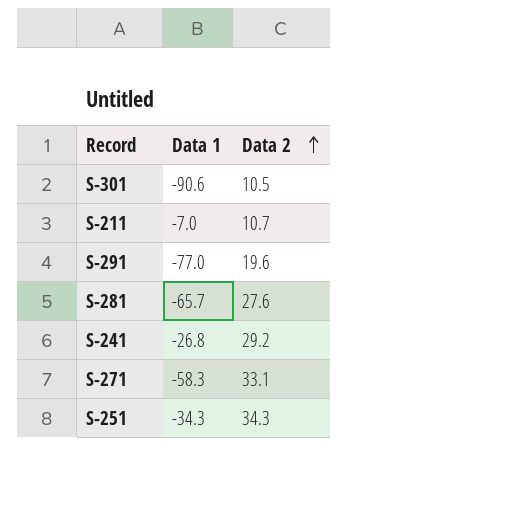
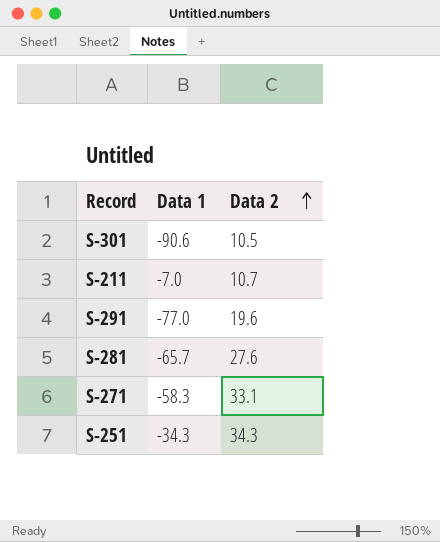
row S-241: -26.8 | 29.2 -> none

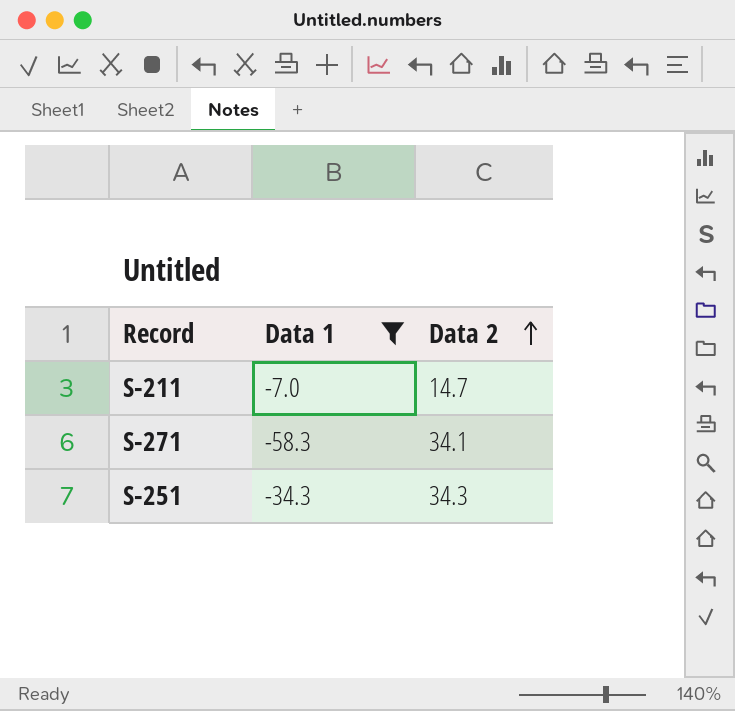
filter: none -> Data 1 >= -58.3
S-211 | Data 2: 10.7 -> 14.7
S-271 | Data 2: 33.1 -> 34.1

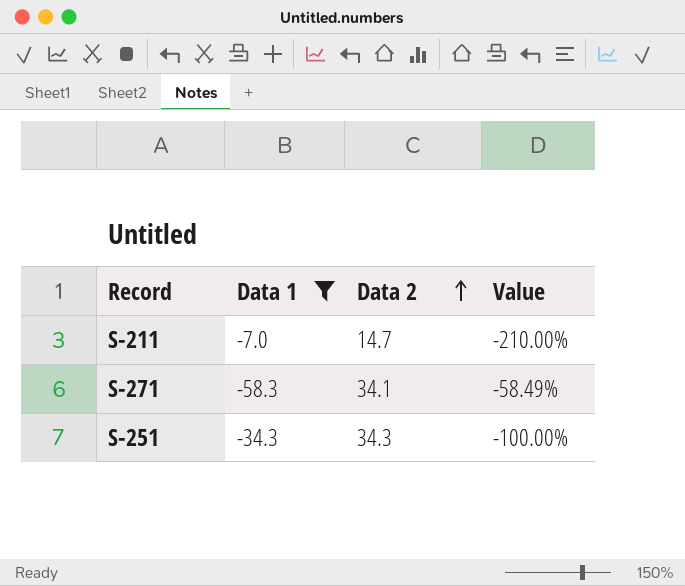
column Value | formula: none -> [Data 2] / [Data 1]

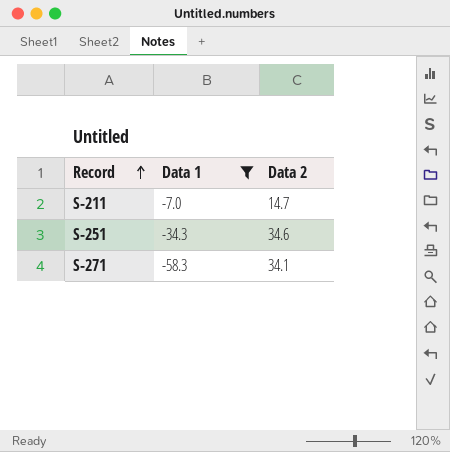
row order: Data 2 ascending -> Record ascending
column Value | formula: [Data 2] / [Data 1] -> none
S-251 | Data 2: 34.3 -> 34.6

